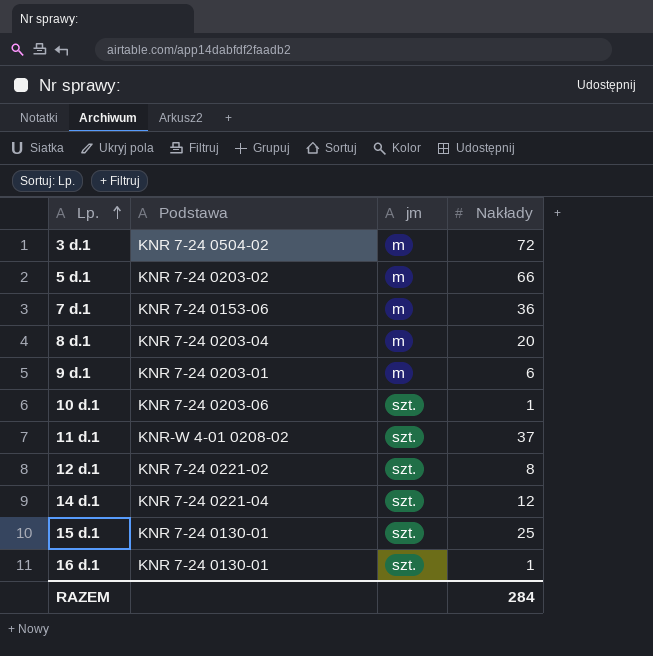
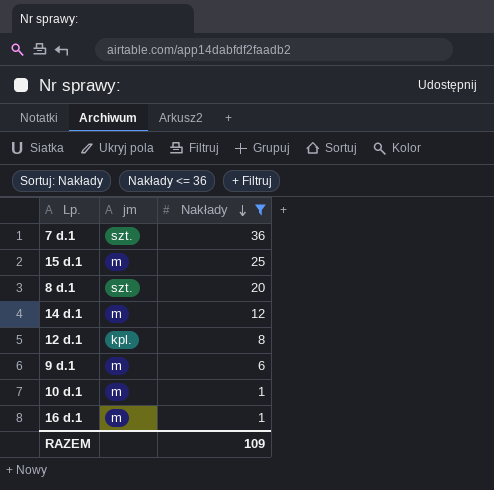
filter: none -> Nakłady <= 36
row order: Lp. ascending -> Nakłady descending
column Podstawa | position: 2 -> none
7 d.1 | jm: m -> szt.
15 d.1 | jm: szt. -> m
8 d.1 | jm: m -> szt.
14 d.1 | jm: szt. -> m
12 d.1 | jm: szt. -> kpl.
10 d.1 | jm: szt. -> m
16 d.1 | jm: szt. -> m
RAZEM | Nakłady: 284 -> 109

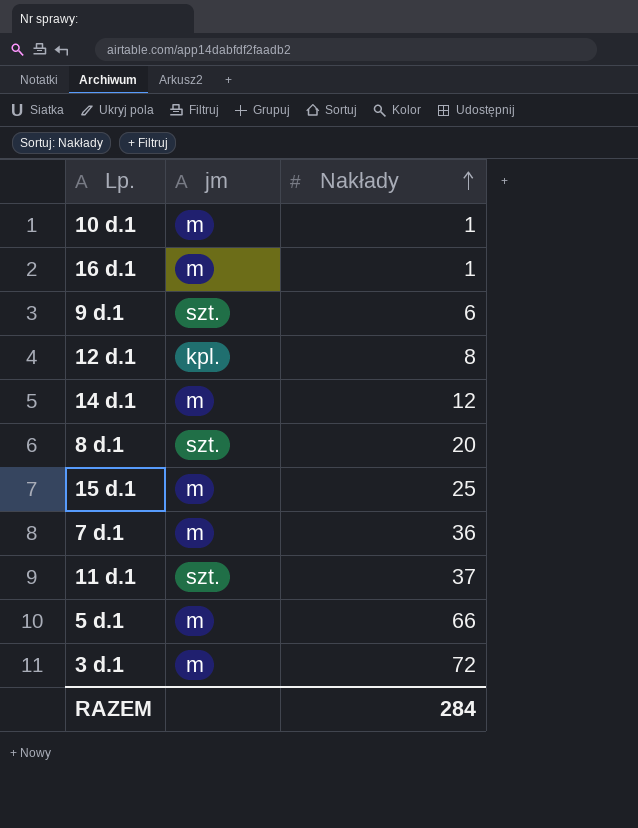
filter: Nakłady <= 36 -> none
row order: Nakłady descending -> Nakłady ascending
9 d.1 | jm: m -> szt.
7 d.1 | jm: szt. -> m
RAZEM | Nakłady: 109 -> 284

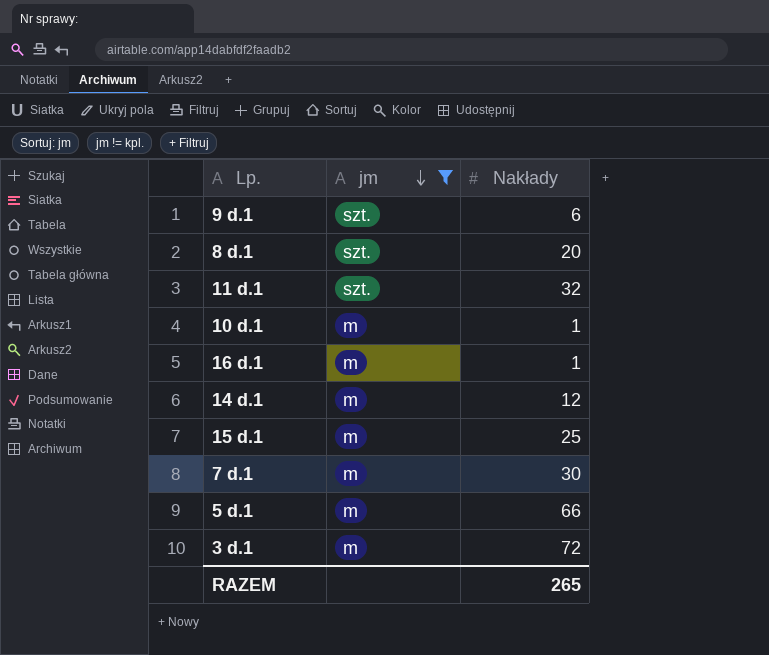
filter: none -> jm != kpl.
row order: Nakłady ascending -> jm descending
11 d.1 | Nakłady: 37 -> 32
7 d.1 | Nakłady: 36 -> 30
RAZEM | Nakłady: 284 -> 265

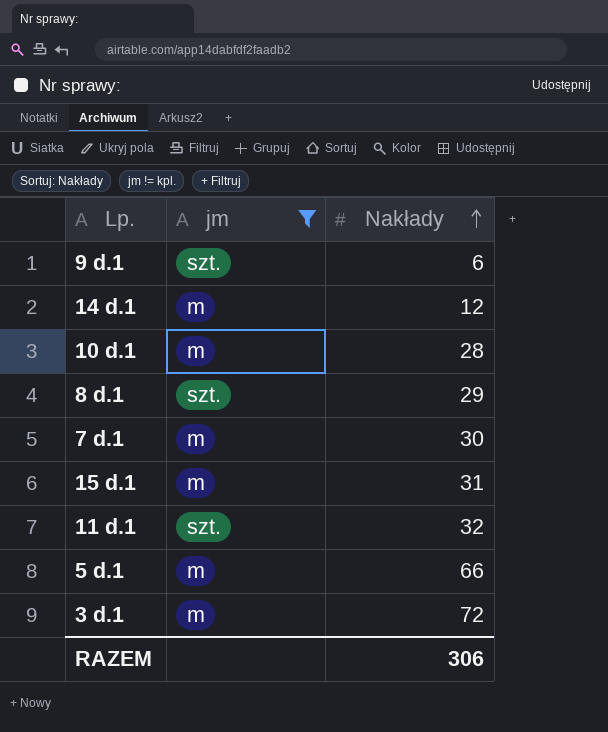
row order: jm descending -> Nakłady ascending
row 16 d.1: m | 1 -> none
10 d.1 | Nakłady: 1 -> 28
8 d.1 | Nakłady: 20 -> 29
15 d.1 | Nakłady: 25 -> 31
RAZEM | Nakłady: 265 -> 306

